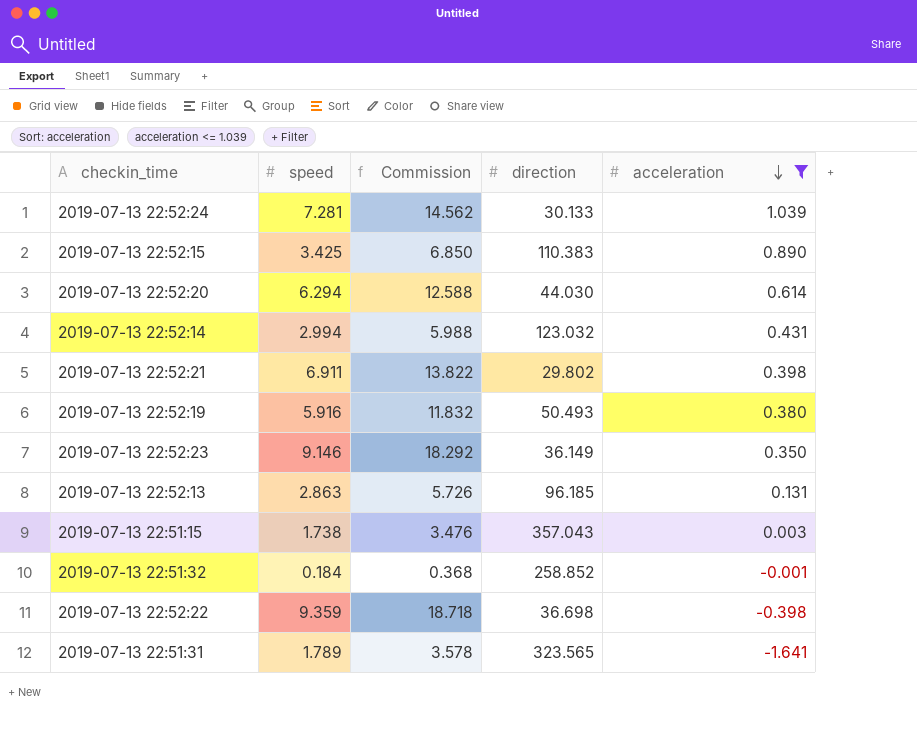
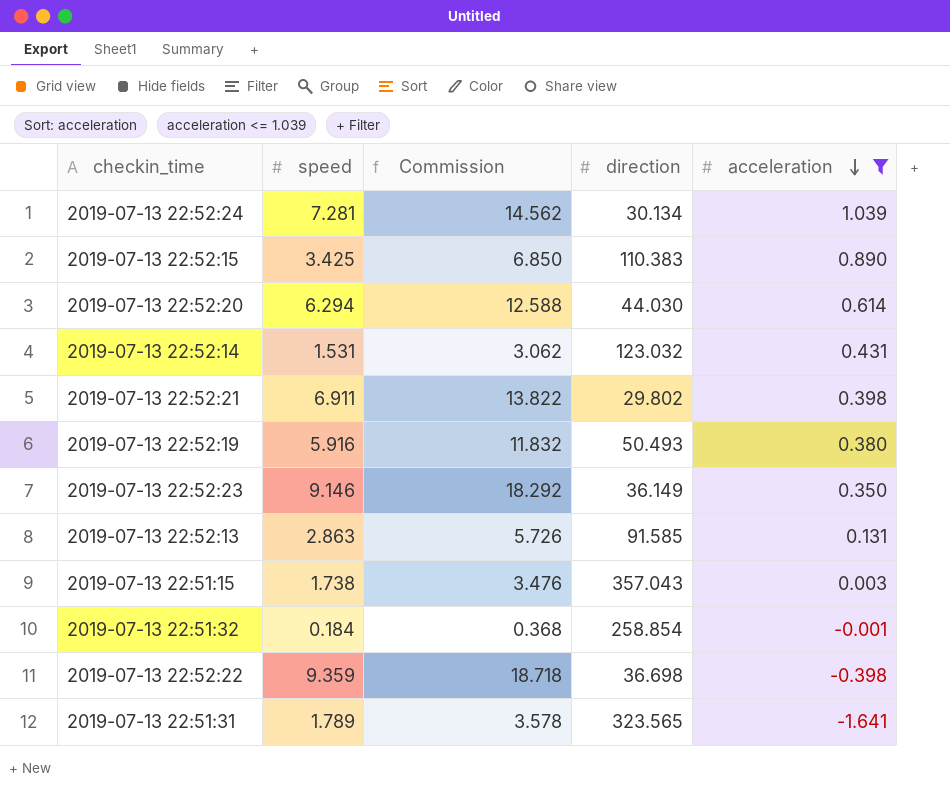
2019-07-13 22:52:24 | direction: 30.133 -> 30.134
2019-07-13 22:52:14 | speed: 2.994 -> 1.531
2019-07-13 22:52:14 | Commission: 5.988 -> 3.062
2019-07-13 22:52:13 | direction: 96.185 -> 91.585
2019-07-13 22:51:32 | direction: 258.852 -> 258.854

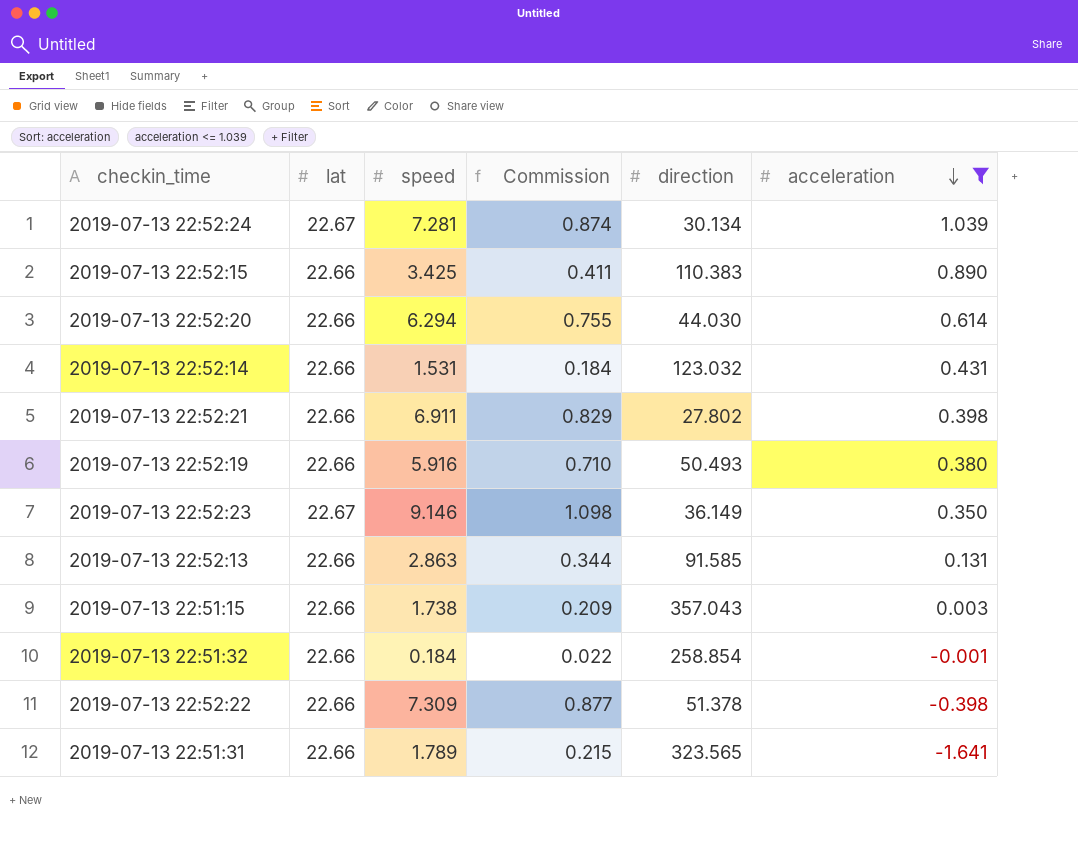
column lat | position: none -> 2
column Commission | formula: [speed] * 2 -> [speed] * 0.12
2019-07-13 22:52:21 | direction: 29.802 -> 27.802
2019-07-13 22:52:22 | speed: 9.359 -> 7.309
2019-07-13 22:52:22 | direction: 36.698 -> 51.378

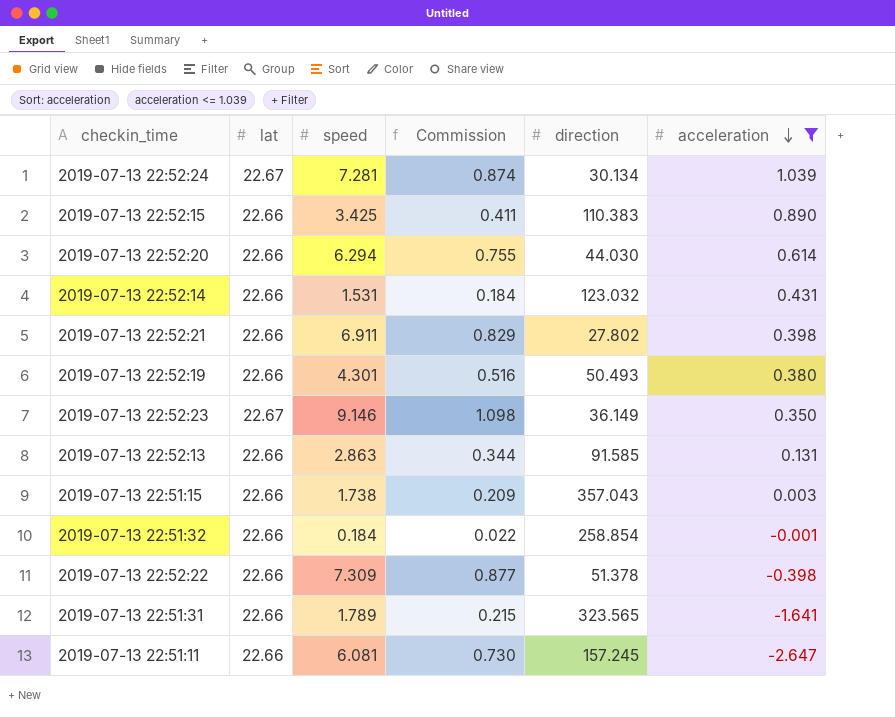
2019-07-13 22:52:19 | speed: 5.916 -> 4.301
2019-07-13 22:52:19 | Commission: 0.710 -> 0.516
row 2019-07-13 22:51:11: none -> 22.66 | 6.081 | 0.730 | 157.245 | -2.647

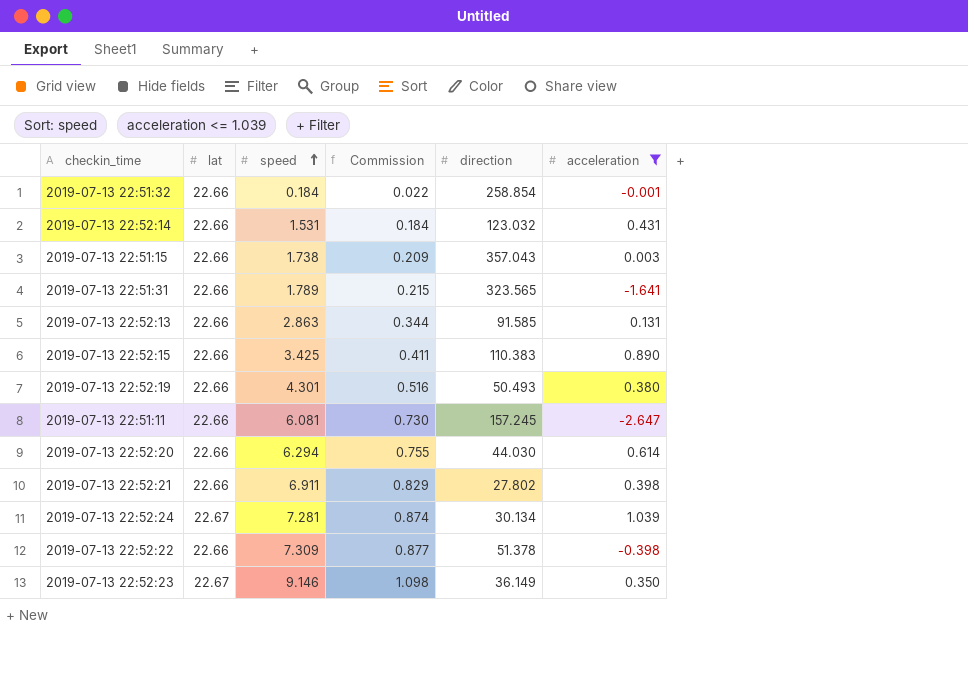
row order: acceleration descending -> speed ascending

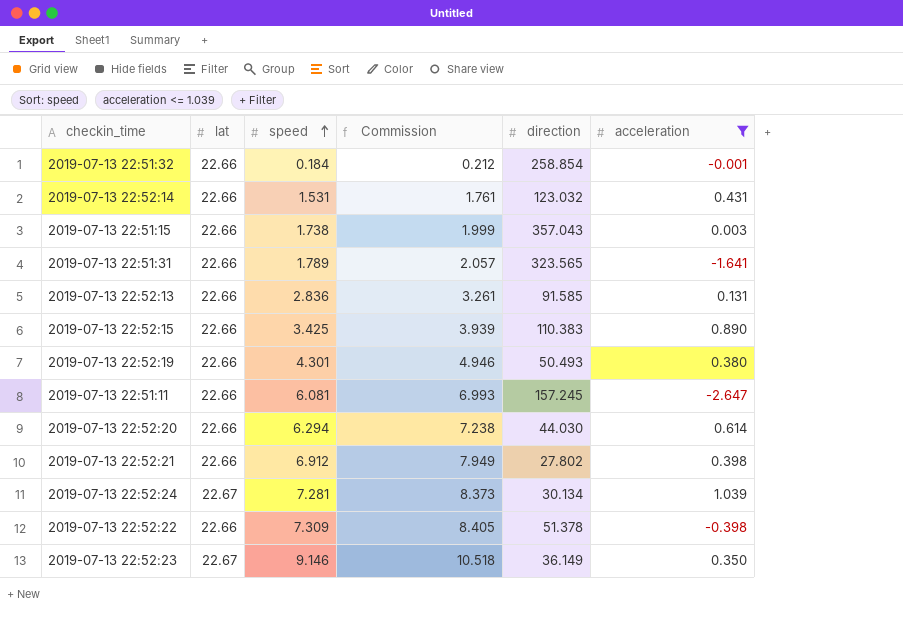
column Commission | formula: [speed] * 0.12 -> [speed] * 1.15
2019-07-13 22:52:13 | speed: 2.863 -> 2.836
2019-07-13 22:52:21 | speed: 6.911 -> 6.912

